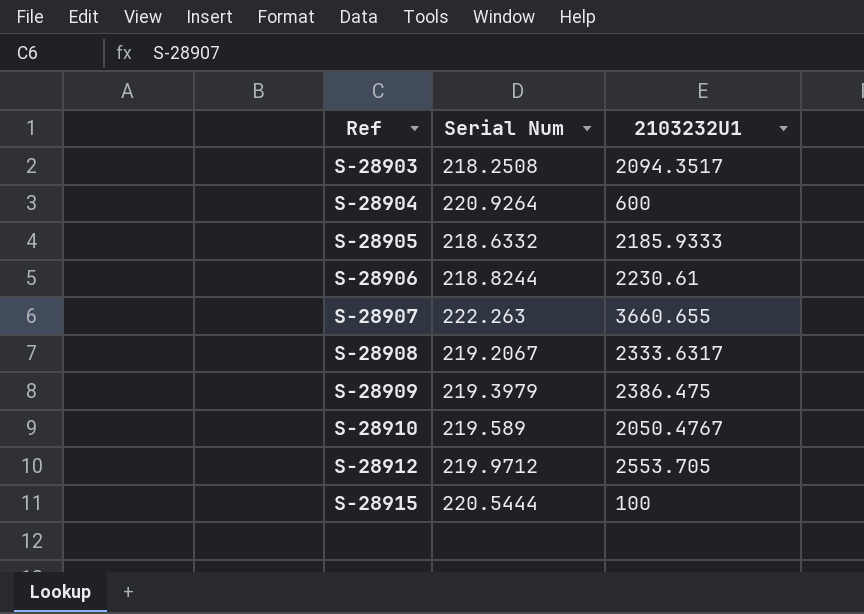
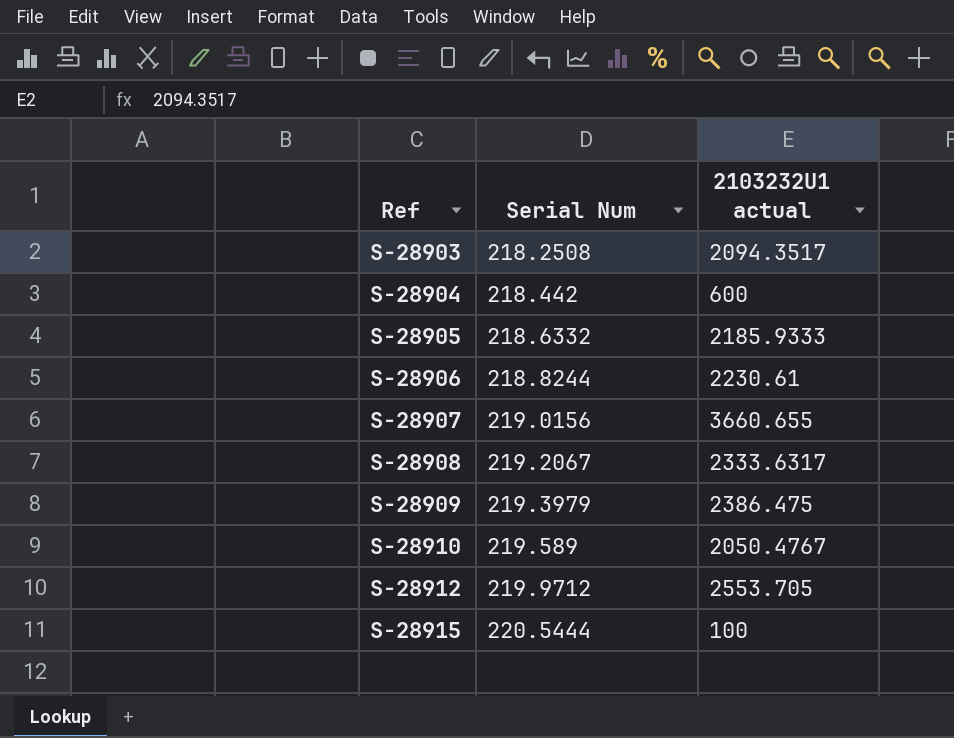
column name: 2103232U1 -> 2103232U1 actual
S-28904 | Serial Num: 220.9264 -> 218.442
S-28907 | Serial Num: 222.263 -> 219.0156

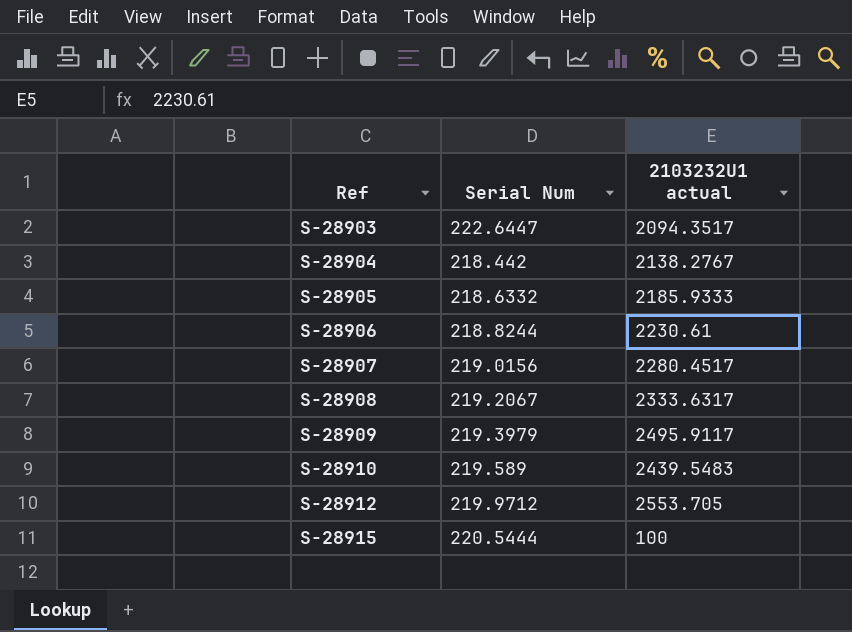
S-28903 | Serial Num: 218.2508 -> 222.6447
S-28904 | 2103232U1 actual: 600 -> 2138.2767
S-28907 | 2103232U1 actual: 3660.655 -> 2280.4517
S-28909 | 2103232U1 actual: 2386.475 -> 2495.9117
S-28910 | 2103232U1 actual: 2050.4767 -> 2439.5483

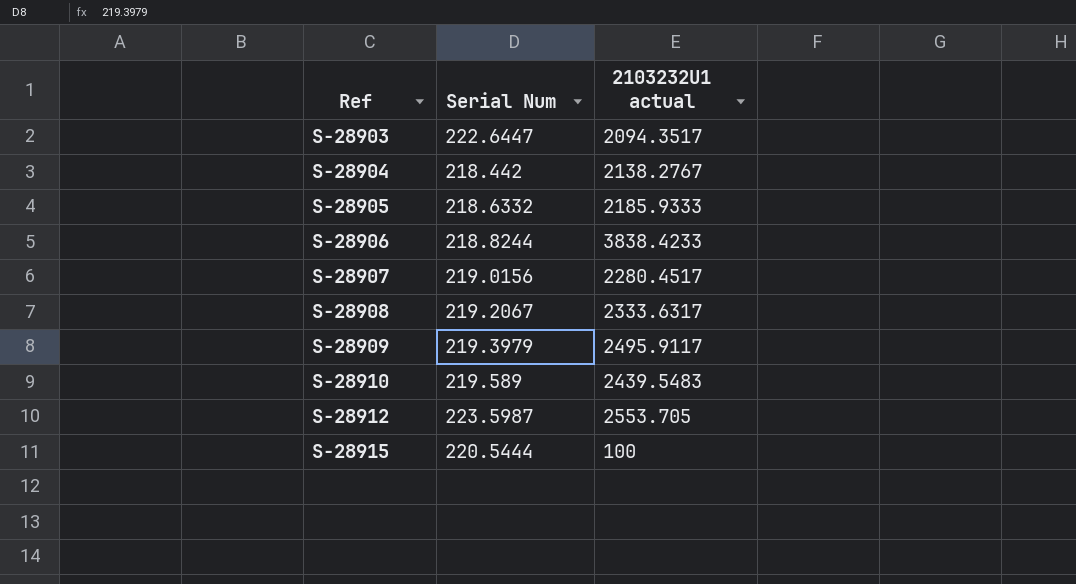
S-28906 | 2103232U1 actual: 2230.61 -> 3838.4233
S-28912 | Serial Num: 219.9712 -> 223.5987

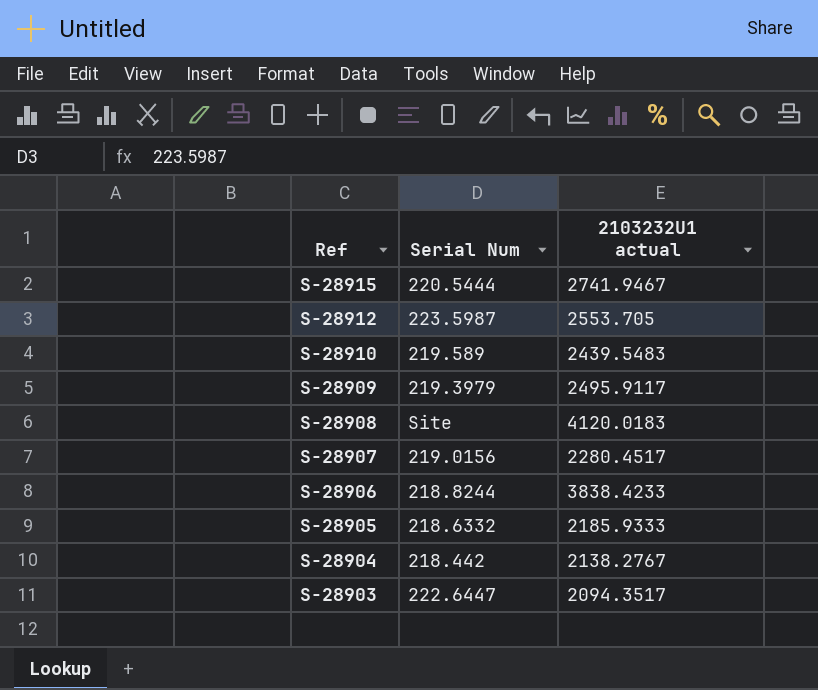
row order: Ref ascending -> Ref descending
S-28915 | 2103232U1 actual: 100 -> 2741.9467
S-28908 | Serial Num: 219.2067 -> Site
S-28908 | 2103232U1 actual: 2333.6317 -> 4120.0183

